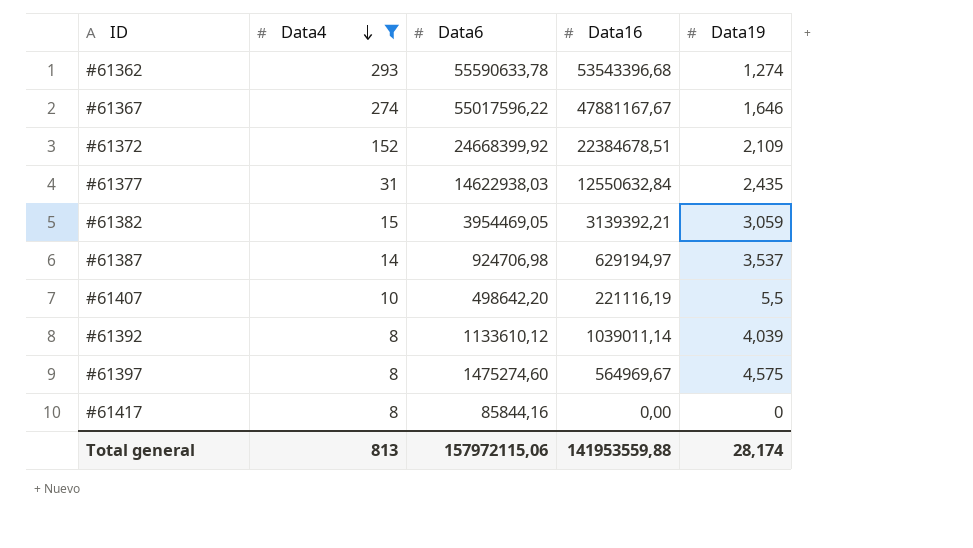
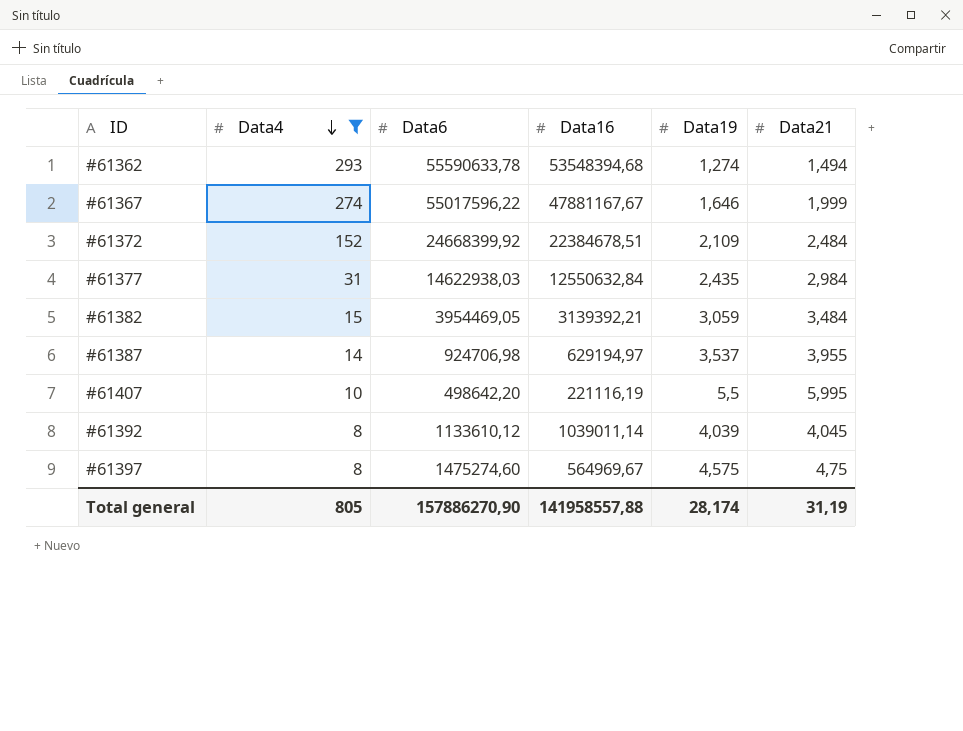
column Data21 | position: none -> 6
row #61417: 8 | 85844,16 | 0,00 | 0 -> none
#61362 | Data16: 53543396,68 -> 53548394,68
Total general | Data4: 813 -> 805
Total general | Data6: 157972115,06 -> 157886270,90
Total general | Data16: 141953559,88 -> 141958557,88

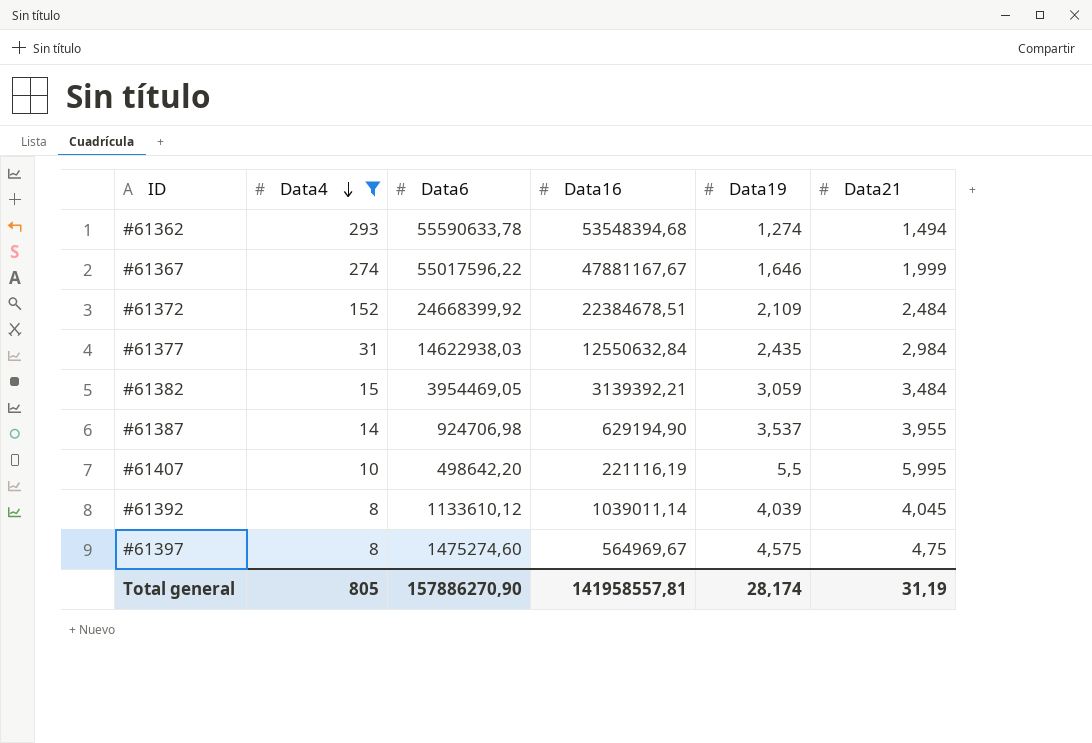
#61387 | Data16: 629194,97 -> 629194,90
Total general | Data16: 141958557,88 -> 141958557,81

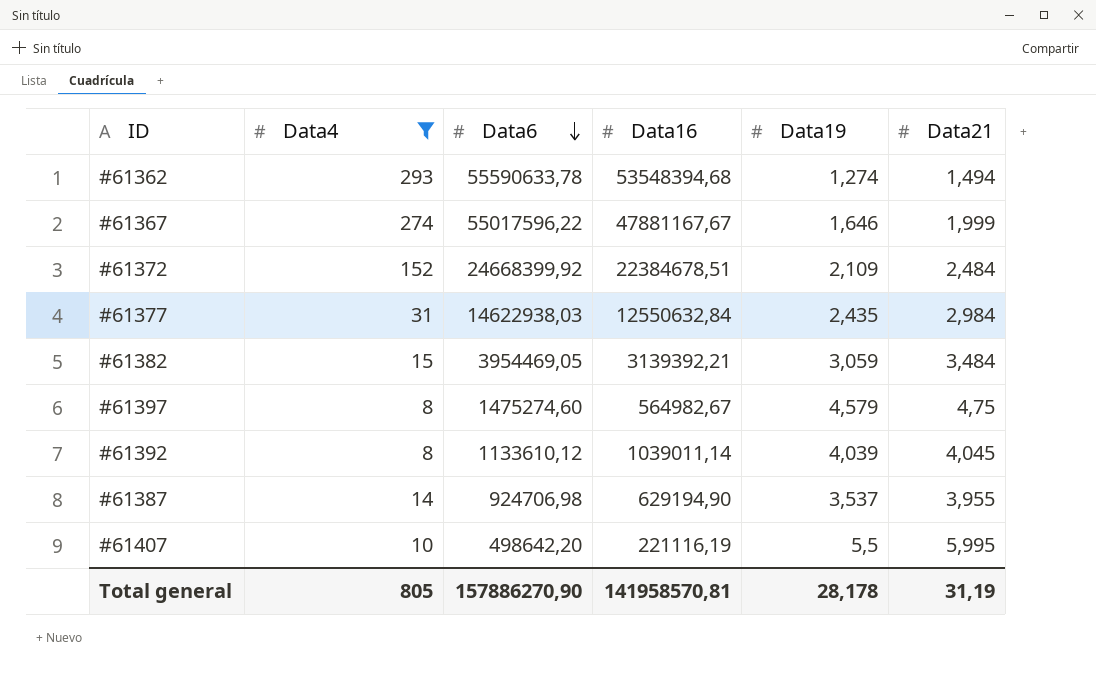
row order: Data4 descending -> Data6 descending
#61397 | Data16: 564969,67 -> 564982,67
#61397 | Data19: 4,575 -> 4,579
Total general | Data16: 141958557,81 -> 141958570,81
Total general | Data19: 28,174 -> 28,178

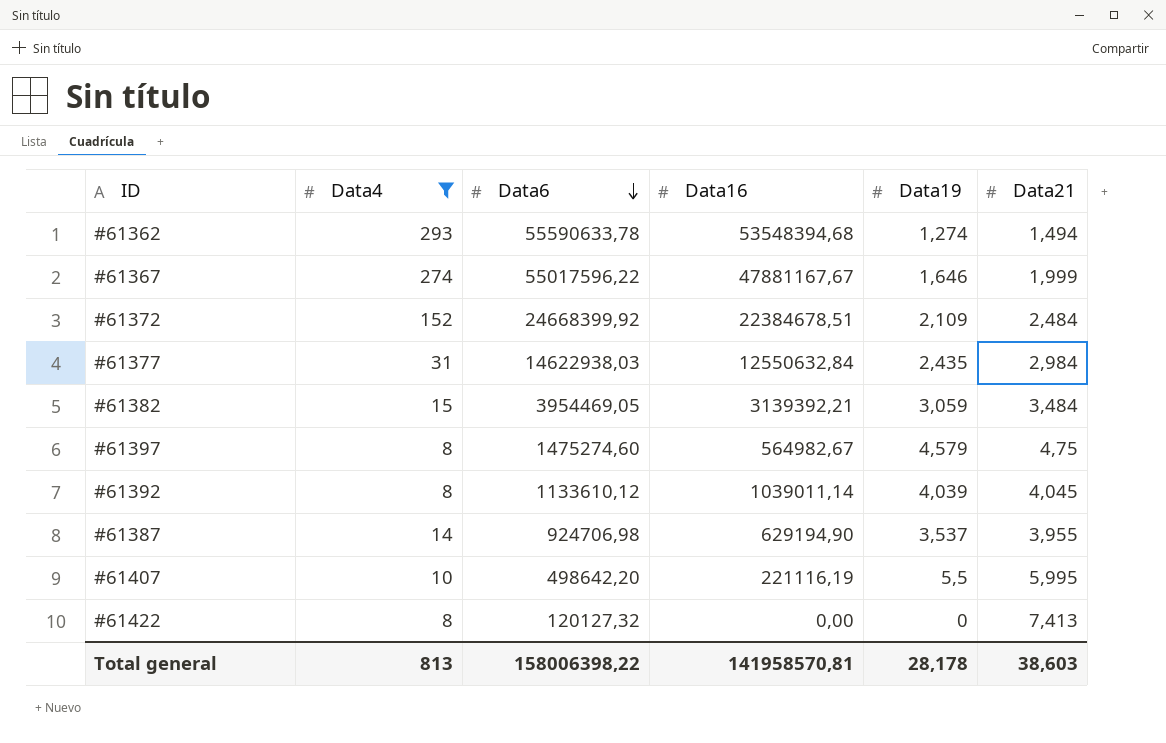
row #61422: none -> 8 | 120127,32 | 0,00 | 0 | 7,413
Total general | Data4: 805 -> 813
Total general | Data6: 157886270,90 -> 158006398,22
Total general | Data21: 31,19 -> 38,603

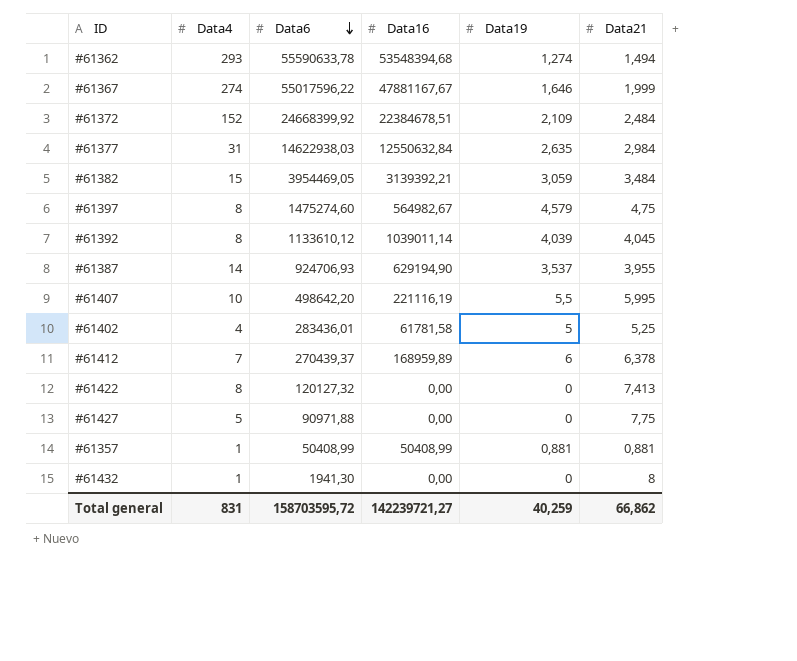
filter: Data4 >= 8 -> none
#61377 | Data19: 2,435 -> 2,635
#61387 | Data6: 924706,98 -> 924706,93
Total general | Data4: 813 -> 831
Total general | Data6: 158006398,22 -> 158703595,72
Total general | Data16: 141958570,81 -> 142239721,27
Total general | Data19: 28,178 -> 40,259
Total general | Data21: 38,603 -> 66,862

